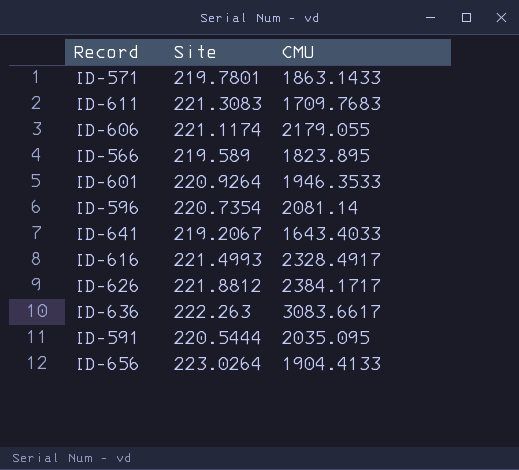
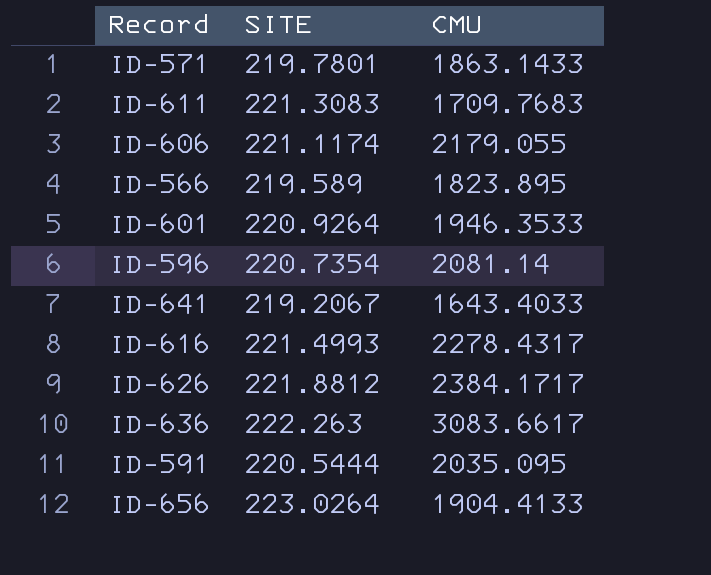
column name: Site -> SITE
ID-616 | CMU: 2328.4917 -> 2278.4317

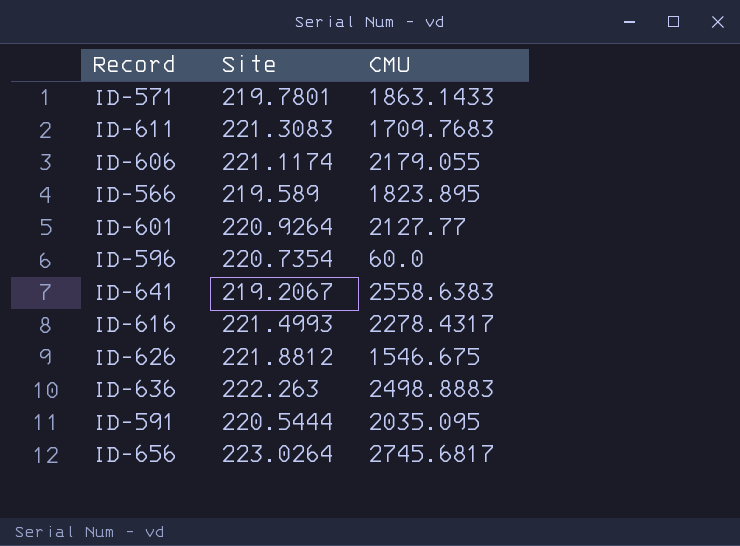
column name: SITE -> Site
ID-601 | CMU: 1946.3533 -> 2127.77
ID-596 | CMU: 2081.14 -> 60.0
ID-641 | CMU: 1643.4033 -> 2558.6383
ID-626 | CMU: 2384.1717 -> 1546.675
ID-636 | CMU: 3083.6617 -> 2498.8883
ID-656 | CMU: 1904.4133 -> 2745.6817

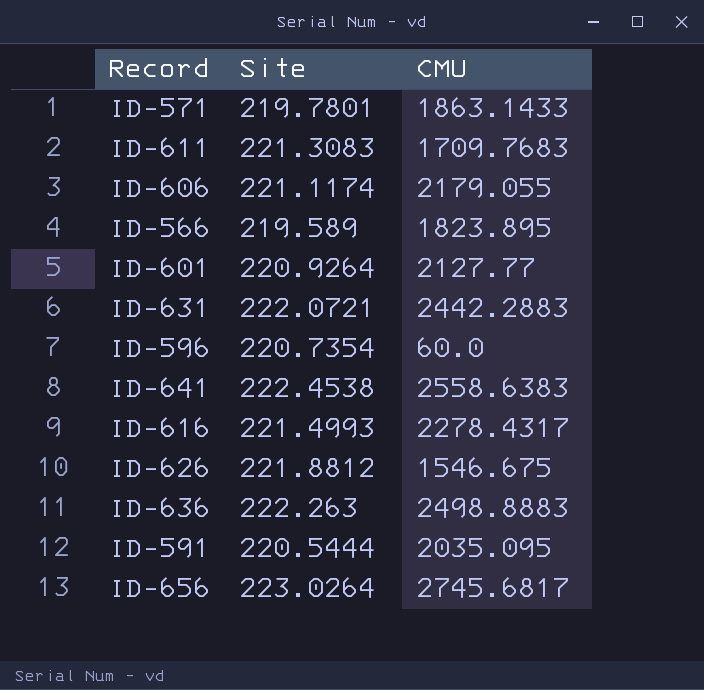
row ID-631: none -> 222.0721 | 2442.2883
ID-641 | Site: 219.2067 -> 222.4538

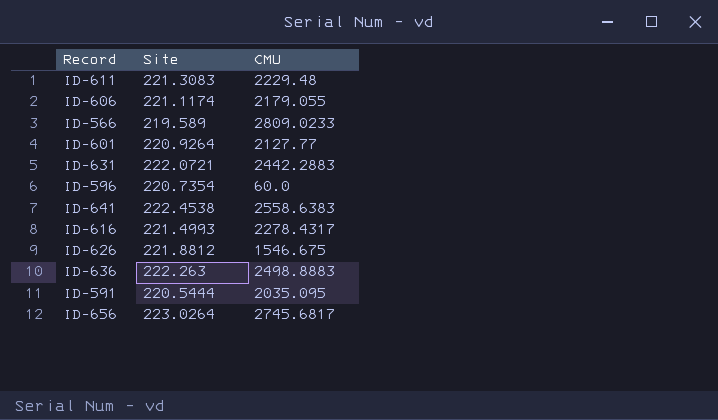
row ID-571: 219.7801 | 1863.1433 -> none
ID-611 | CMU: 1709.7683 -> 2229.48
ID-566 | CMU: 1823.895 -> 2809.0233

